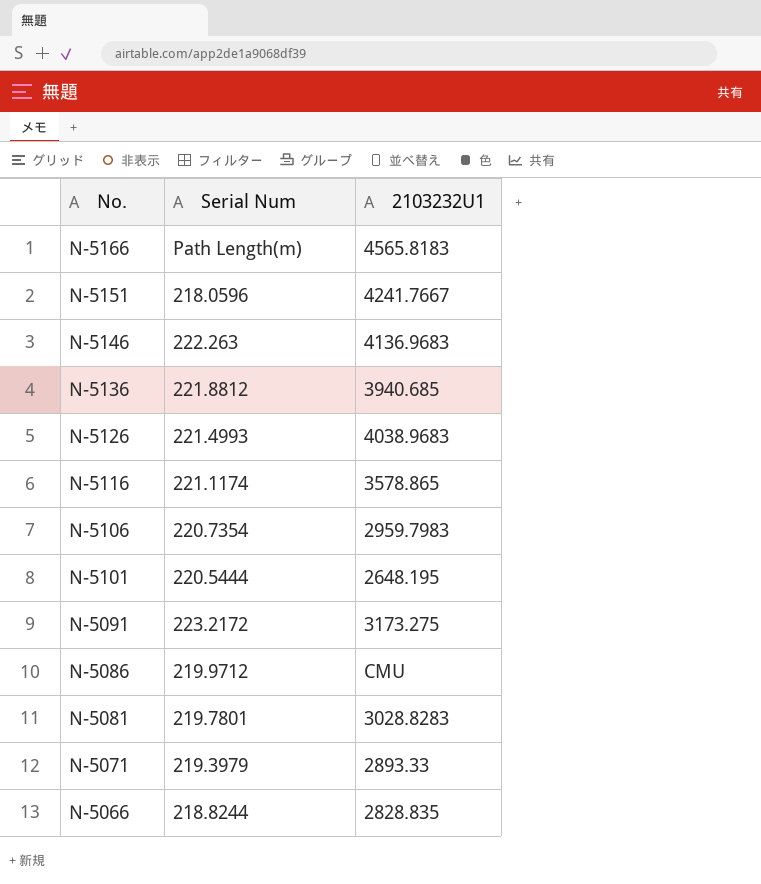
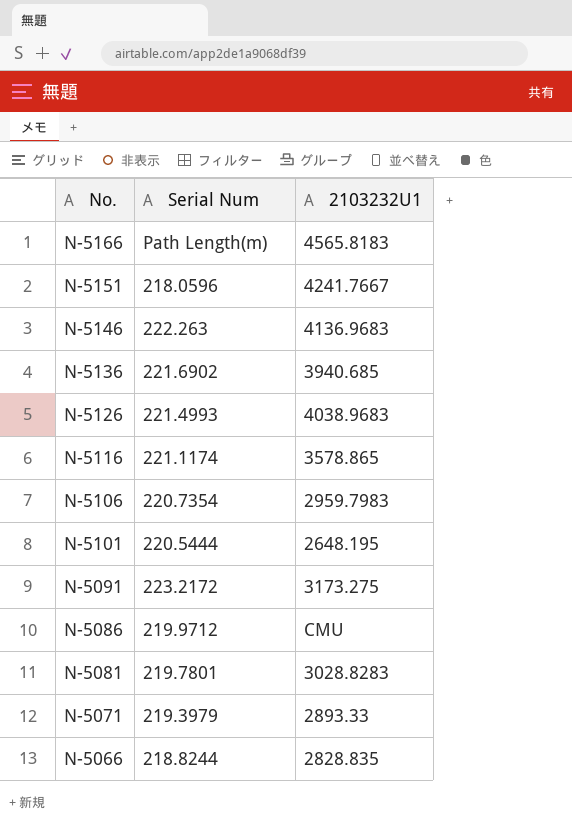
N-5136 | Serial Num: 221.8812 -> 221.6902

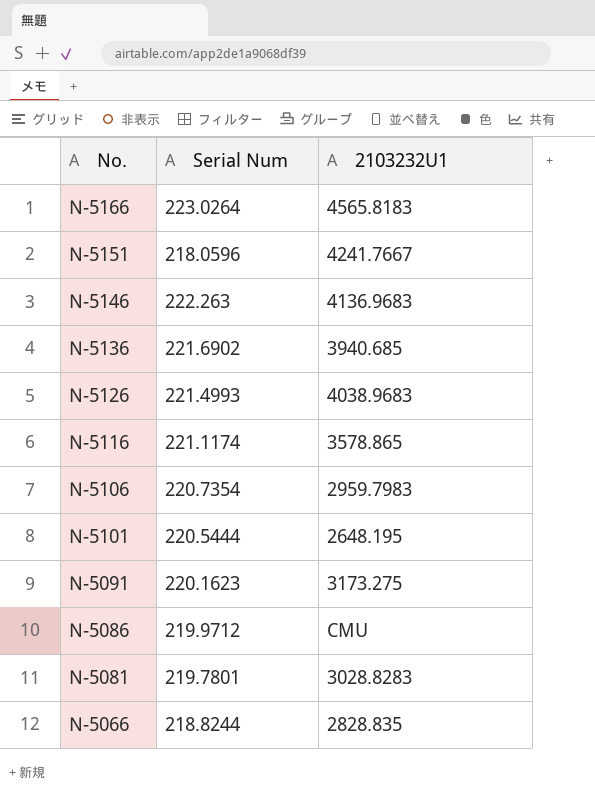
row N-5071: 219.3979 | 2893.33 -> none
N-5166 | Serial Num: Path Length(m) -> 223.0264
N-5091 | Serial Num: 223.2172 -> 220.1623

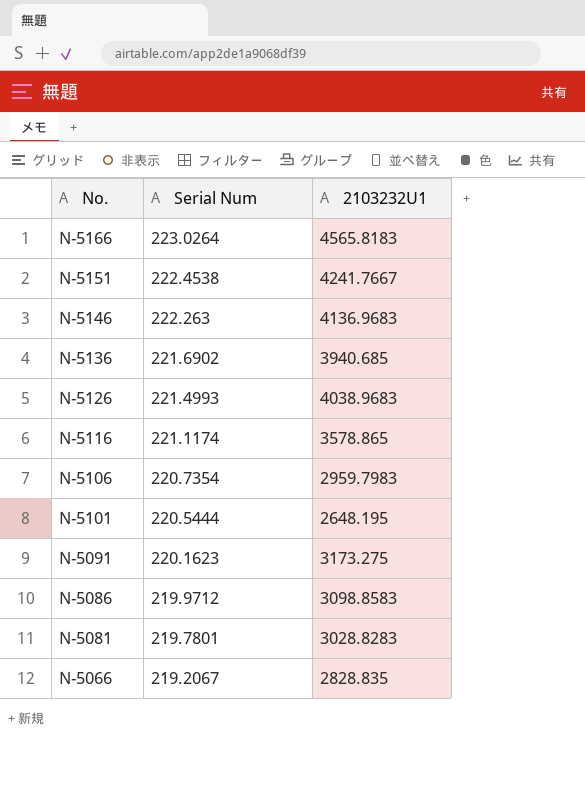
N-5151 | Serial Num: 218.0596 -> 222.4538
N-5086 | 2103232U1: CMU -> 3098.8583
N-5066 | Serial Num: 218.8244 -> 219.2067

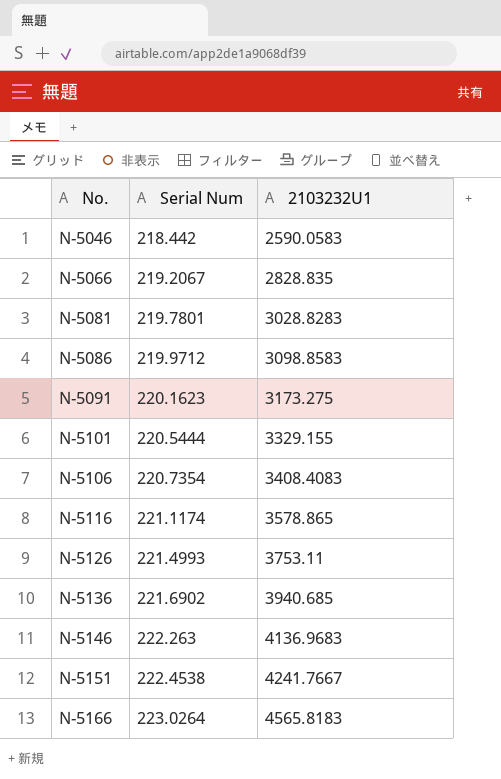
row order: No. descending -> No. ascending
row N-5046: none -> 218.442 | 2590.0583
N-5101 | 2103232U1: 2648.195 -> 3329.155
N-5106 | 2103232U1: 2959.7983 -> 3408.4083
N-5126 | 2103232U1: 4038.9683 -> 3753.11

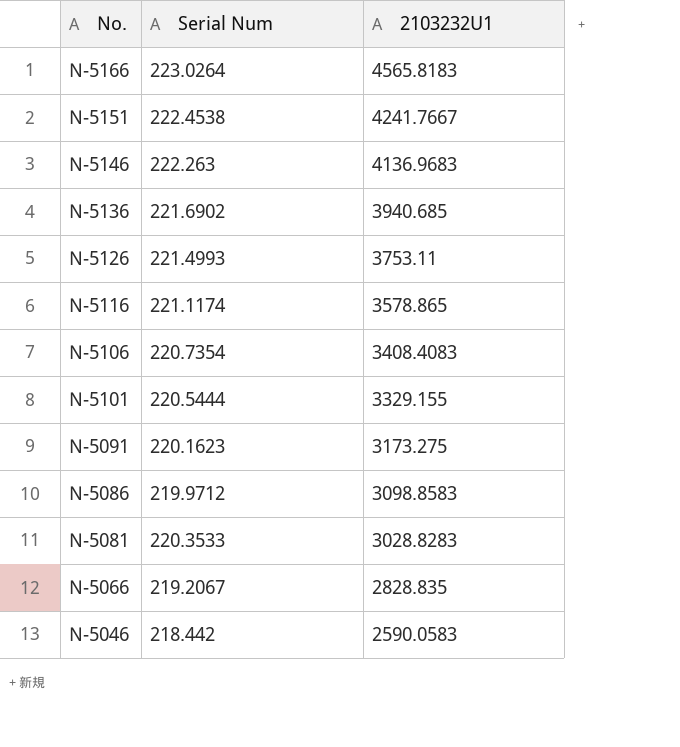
row order: No. ascending -> No. descending
N-5081 | Serial Num: 219.7801 -> 220.3533

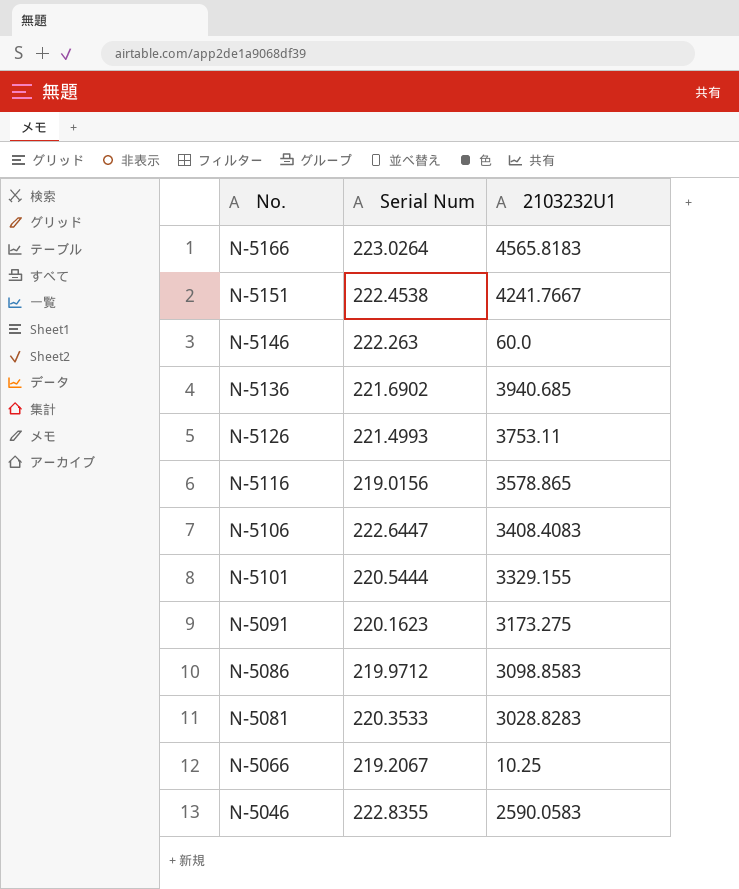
N-5146 | 2103232U1: 4136.9683 -> 60.0
N-5116 | Serial Num: 221.1174 -> 219.0156
N-5106 | Serial Num: 220.7354 -> 222.6447
N-5066 | 2103232U1: 2828.835 -> 10.25
N-5046 | Serial Num: 218.442 -> 222.8355

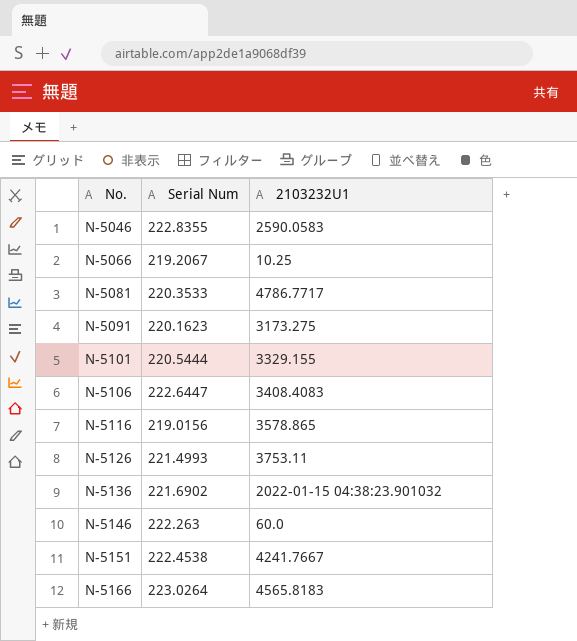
row order: No. descending -> No. ascending
row N-5086: 219.9712 | 3098.8583 -> none
N-5081 | 2103232U1: 3028.8283 -> 4786.7717
N-5136 | 2103232U1: 3940.685 -> 2022-01-15 04:38:23.901032

